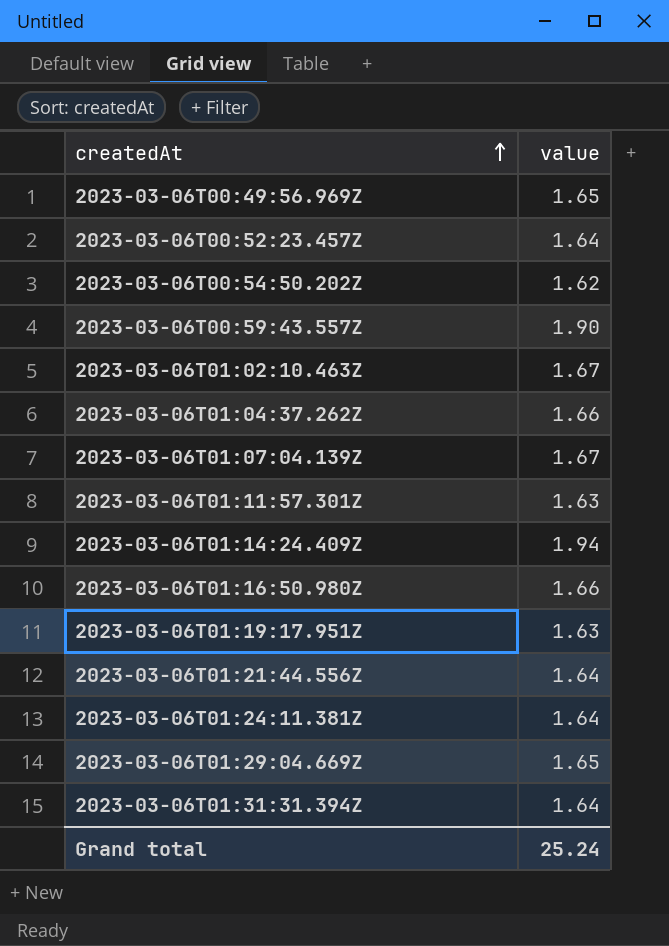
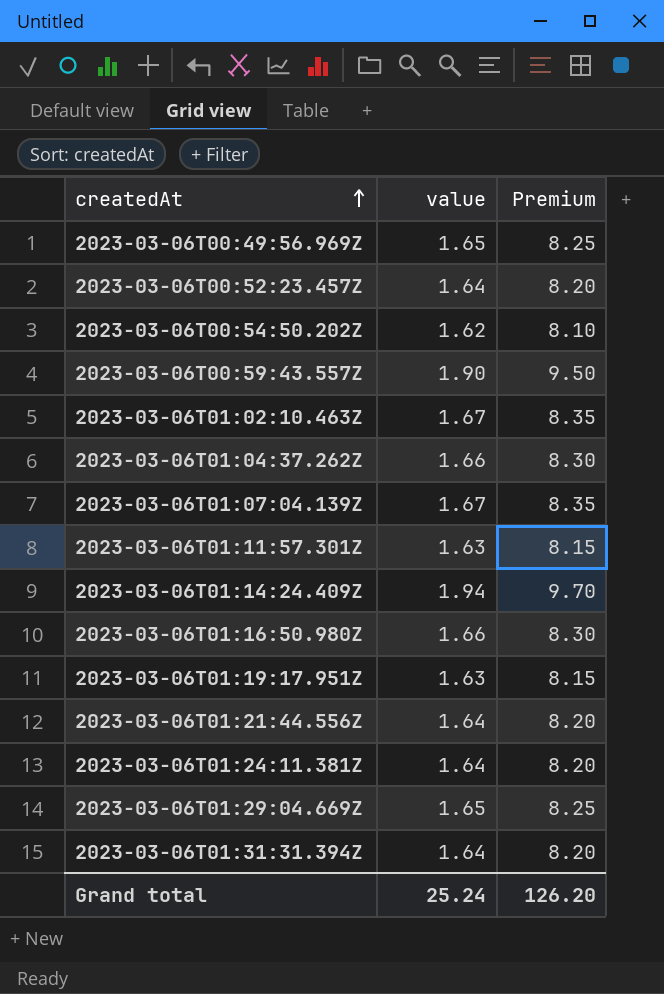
column Premium | formula: none -> [value] * 5

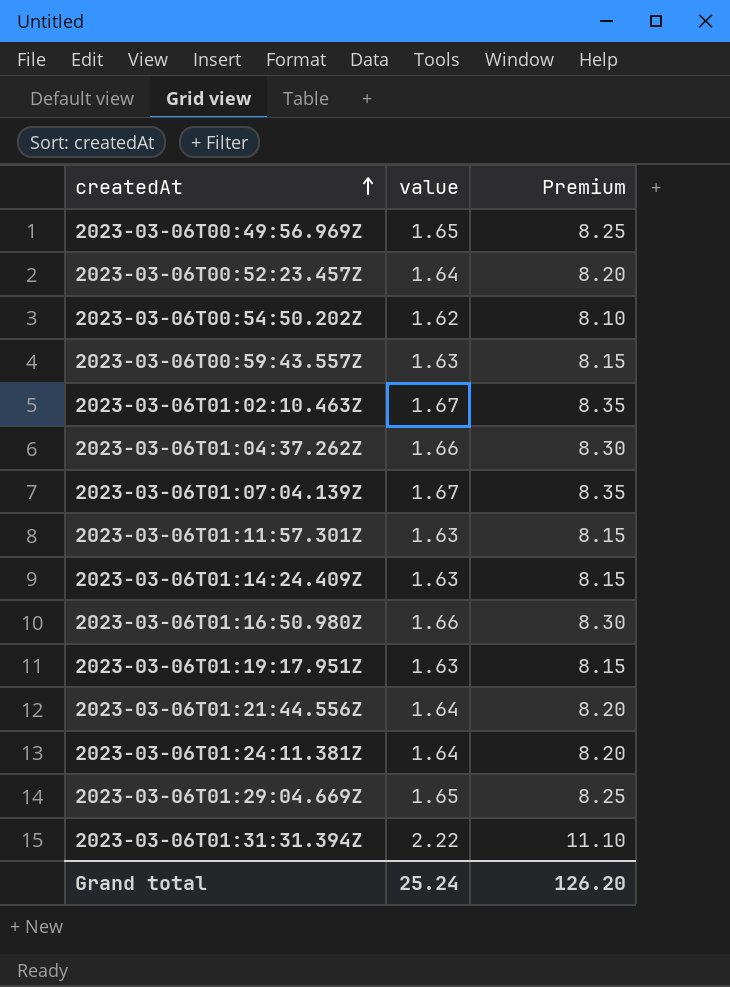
2023-03-06T00:59:43.557Z | value: 1.90 -> 1.63
2023-03-06T00:59:43.557Z | Premium: 9.50 -> 8.15
2023-03-06T01:14:24.409Z | value: 1.94 -> 1.63
2023-03-06T01:14:24.409Z | Premium: 9.70 -> 8.15
2023-03-06T01:31:31.394Z | value: 1.64 -> 2.22
2023-03-06T01:31:31.394Z | Premium: 8.20 -> 11.10

